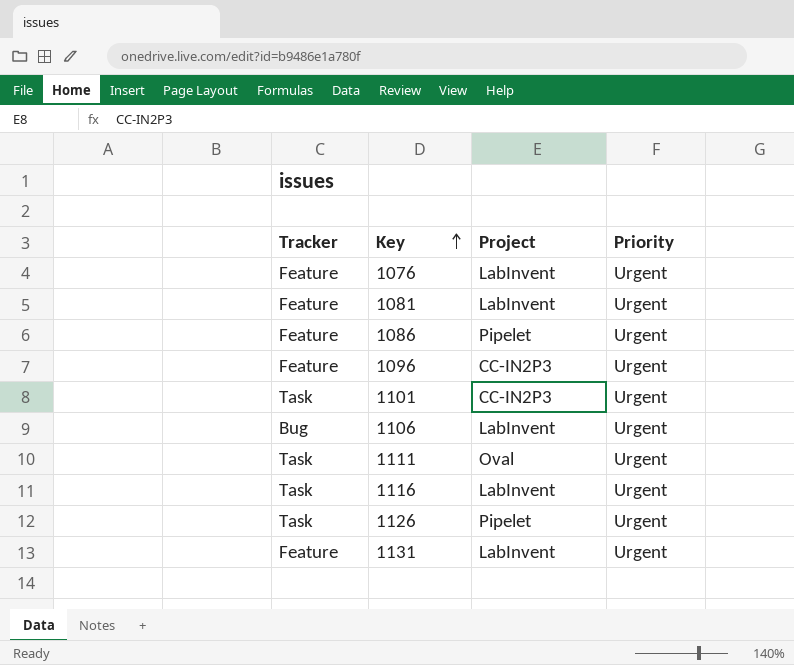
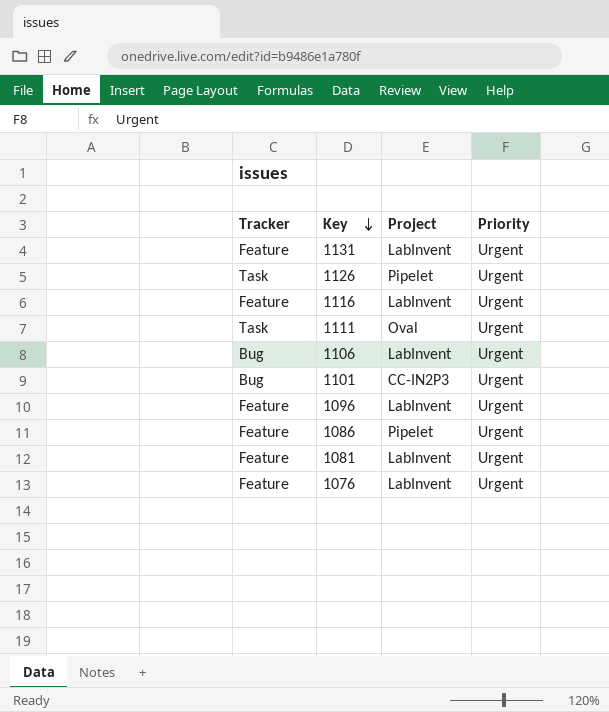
row order: Key ascending -> Key descending
1116 | Tracker: Task -> Feature
1101 | Tracker: Task -> Bug
1096 | Project: CC-IN2P3 -> LabInvent

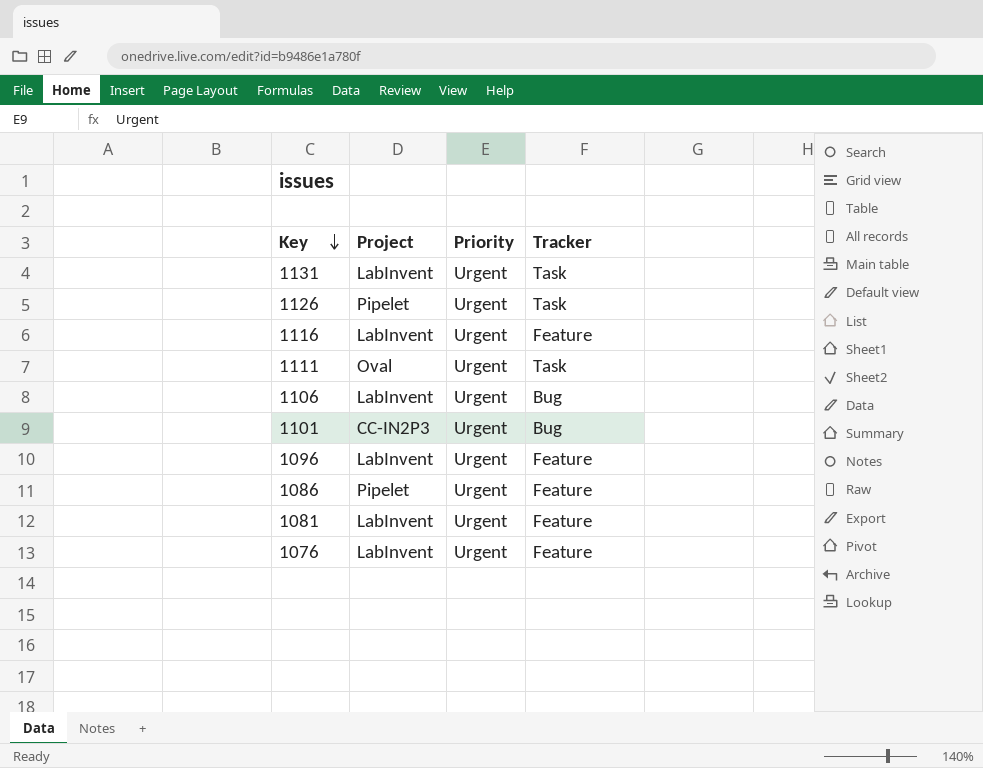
column Tracker | position: 1 -> 4
1131 | Tracker: Feature -> Task

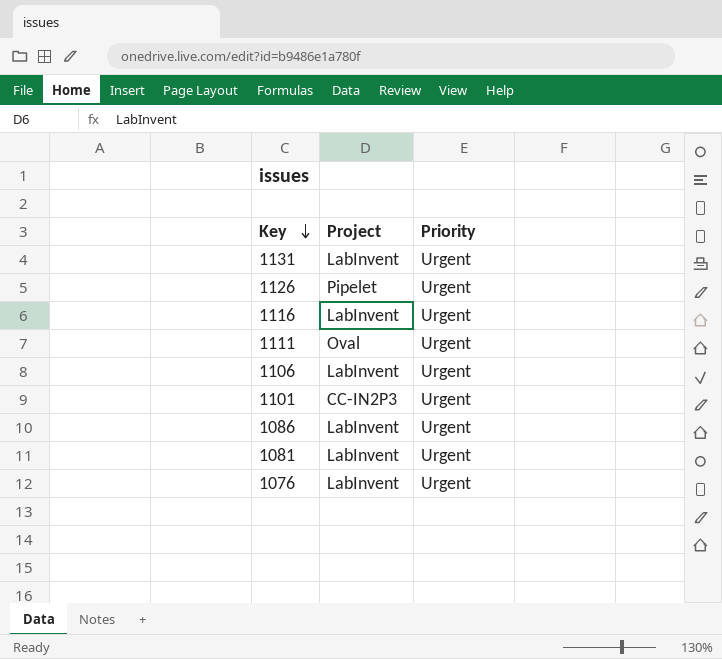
column Tracker | position: 4 -> none
row 1096: LabInvent | Urgent | Feature -> none
1086 | Project: Pipelet -> LabInvent

